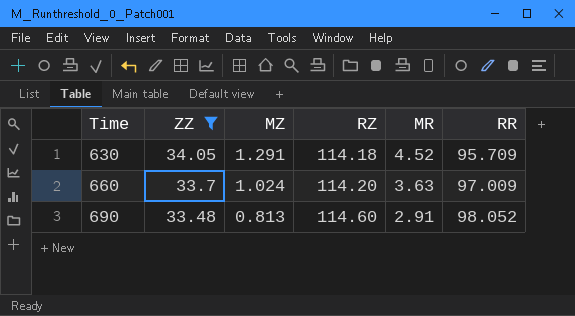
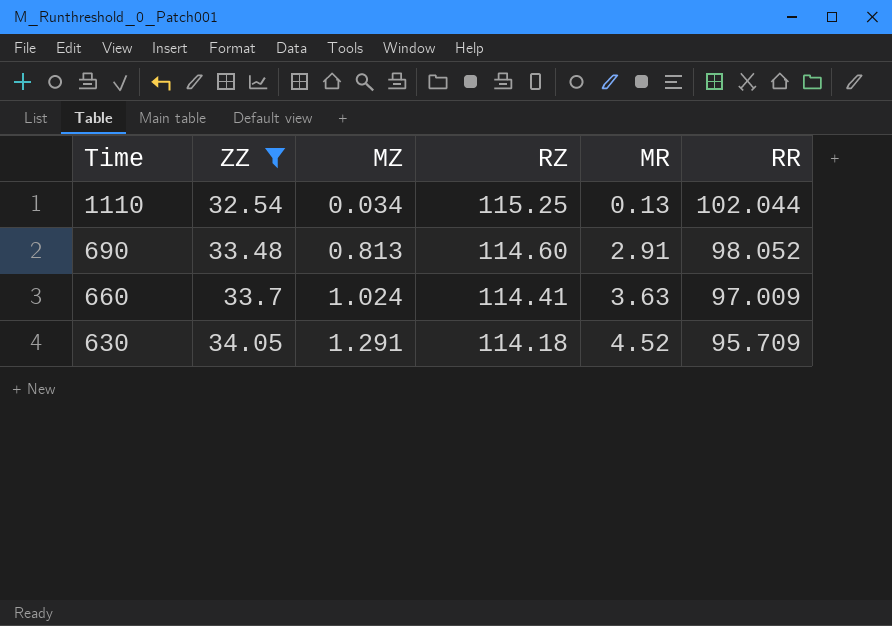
row order: Time ascending -> Time descending
row 1110: none -> 32.54 | 0.034 | 115.25 | 0.13 | 102.044
660 | RZ: 114.20 -> 114.41

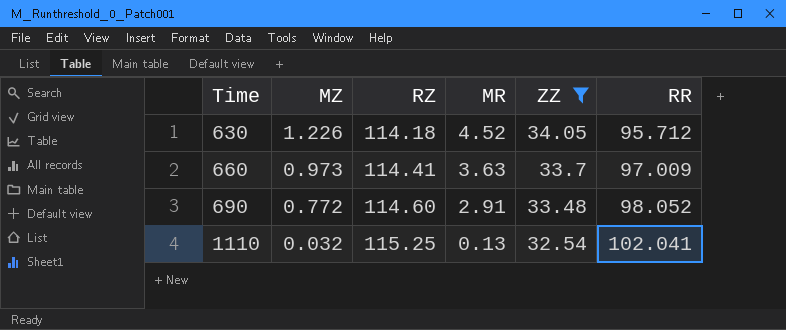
row order: Time descending -> Time ascending
column ZZ | position: 2 -> 5
630 | MZ: 1.291 -> 1.226
630 | RR: 95.709 -> 95.712
660 | MZ: 1.024 -> 0.973
690 | MZ: 0.813 -> 0.772
1110 | MZ: 0.034 -> 0.032
1110 | RR: 102.044 -> 102.041

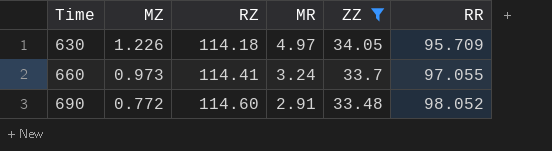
row 1110: 0.032 | 115.25 | 0.13 | 32.54 | 102.041 -> none
630 | MR: 4.52 -> 4.97
630 | RR: 95.712 -> 95.709
660 | MR: 3.63 -> 3.24
660 | RR: 97.009 -> 97.055

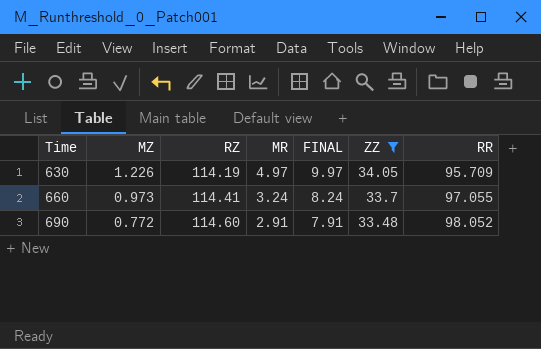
column FINAL | formula: none -> [MR] + 5
630 | RZ: 114.18 -> 114.19

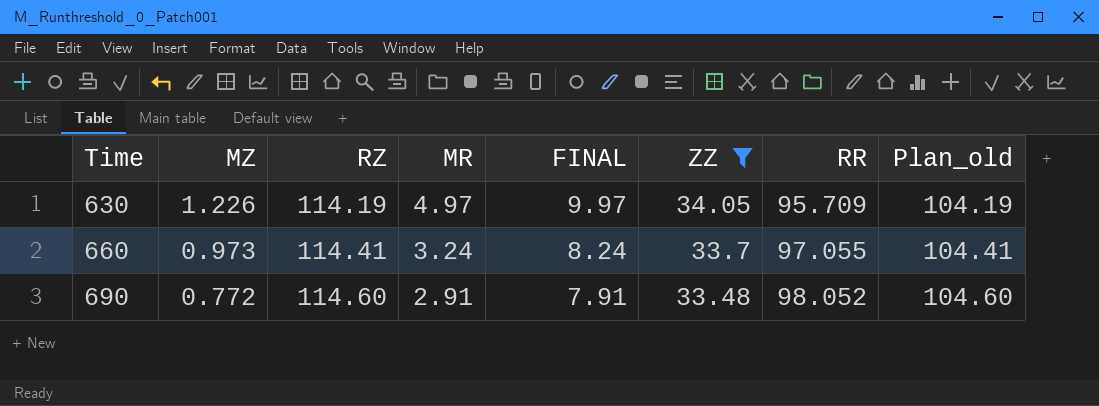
column Plan_old | formula: none -> [RZ] - 10

